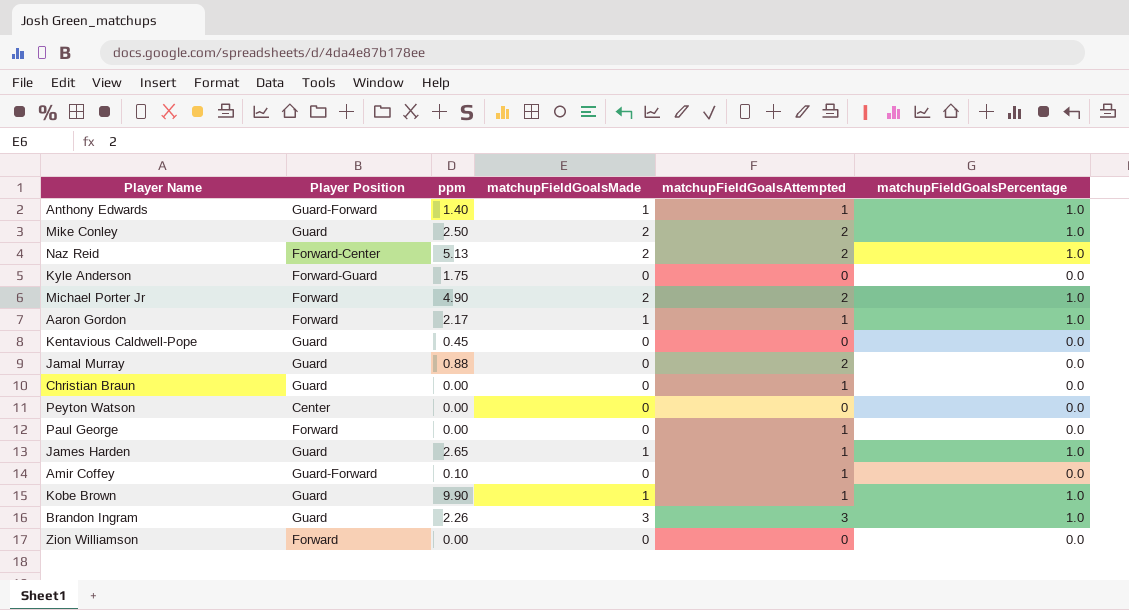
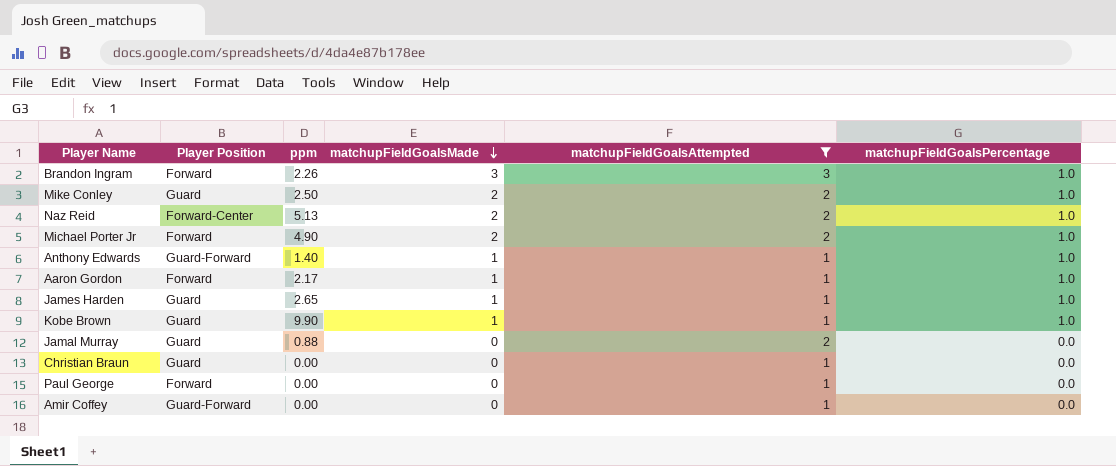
filter: none -> matchupFieldGoalsAttempted != 0
row order: none -> matchupFieldGoalsMade descending
Brandon Ingram | Player Position: Guard -> Forward
Amir Coffey | ppm: 0.10 -> 0.00

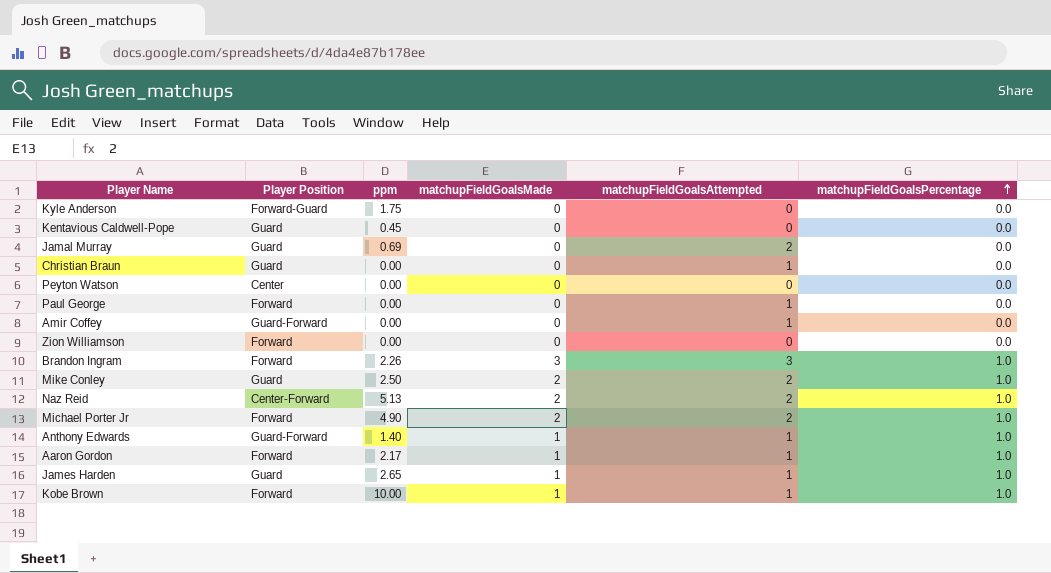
filter: matchupFieldGoalsAttempted != 0 -> none
row order: matchupFieldGoalsMade descending -> matchupFieldGoalsPercentage ascending
Jamal Murray | ppm: 0.88 -> 0.69
Naz Reid | Player Position: Forward-Center -> Center-Forward
Kobe Brown | Player Position: Guard -> Forward
Kobe Brown | ppm: 9.90 -> 10.00

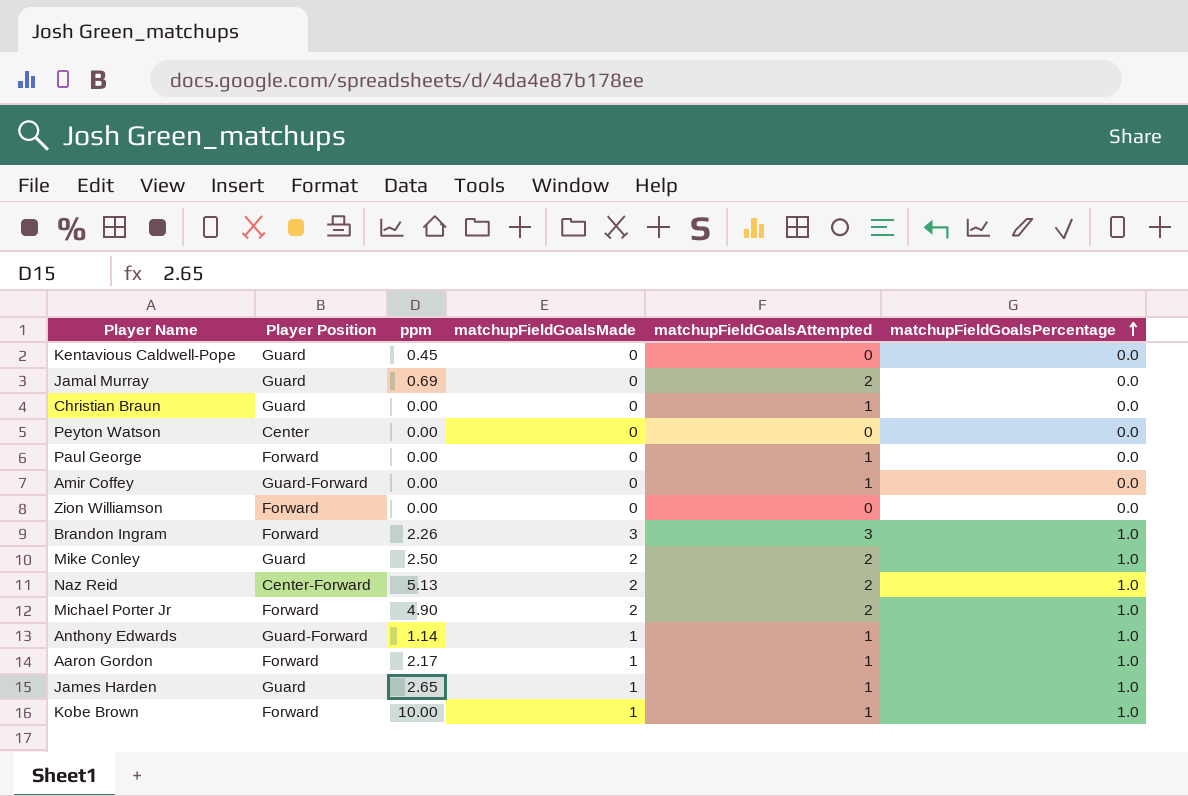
row Kyle Anderson: Forward-Guard | 1.75 | 0 | 0 | 0.0 -> none
Anthony Edwards | ppm: 1.40 -> 1.14

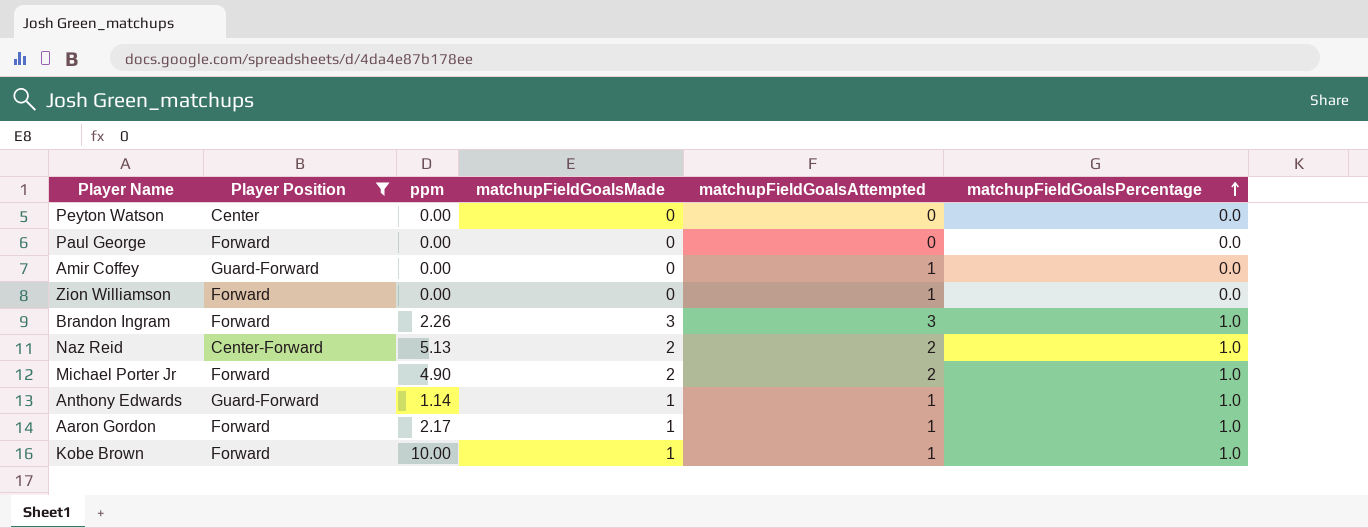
filter: none -> Player Position != Guard
Paul George | matchupFieldGoalsAttempted: 1 -> 0
Zion Williamson | matchupFieldGoalsAttempted: 0 -> 1

